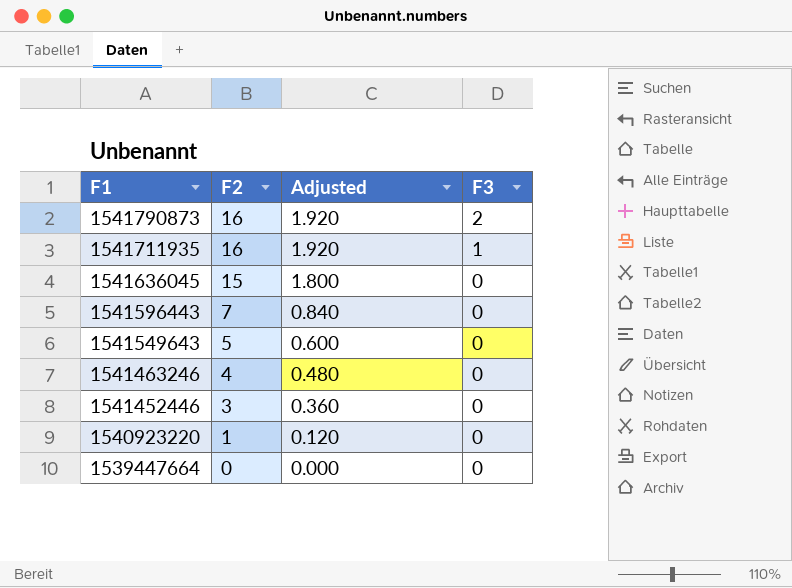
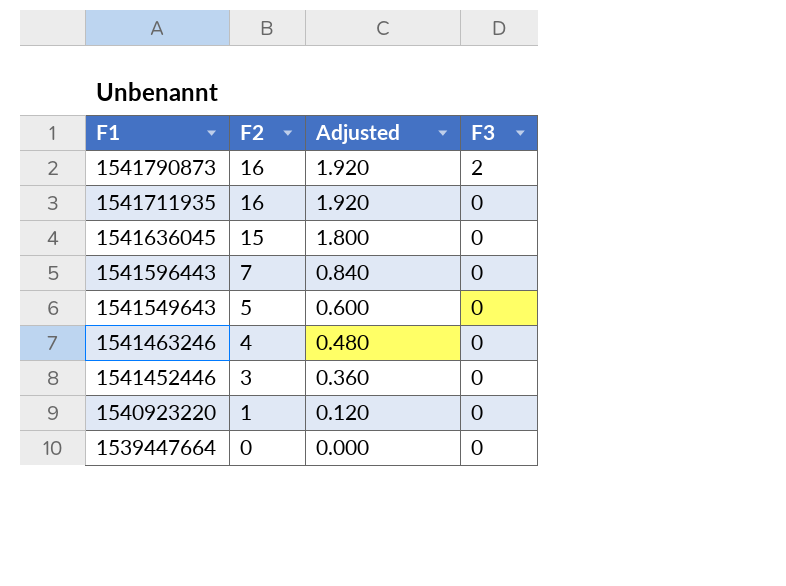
1541711935 | F3: 1 -> 0

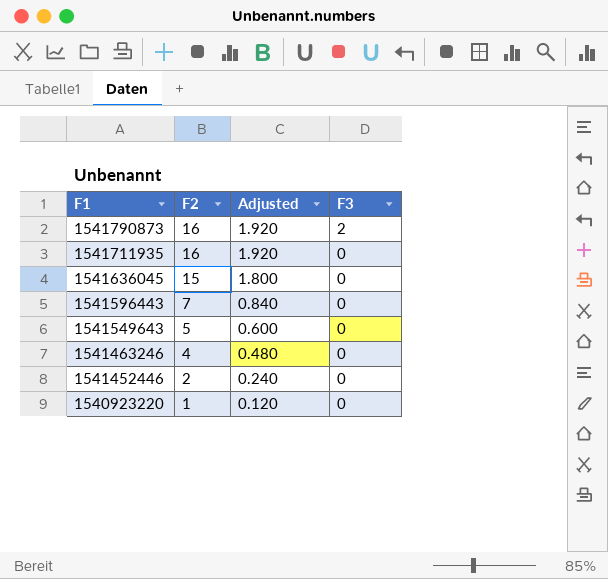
row 1539447664: 0 | 0.000 | 0 -> none
1541452446 | F2: 3 -> 2
1541452446 | Adjusted: 0.360 -> 0.240

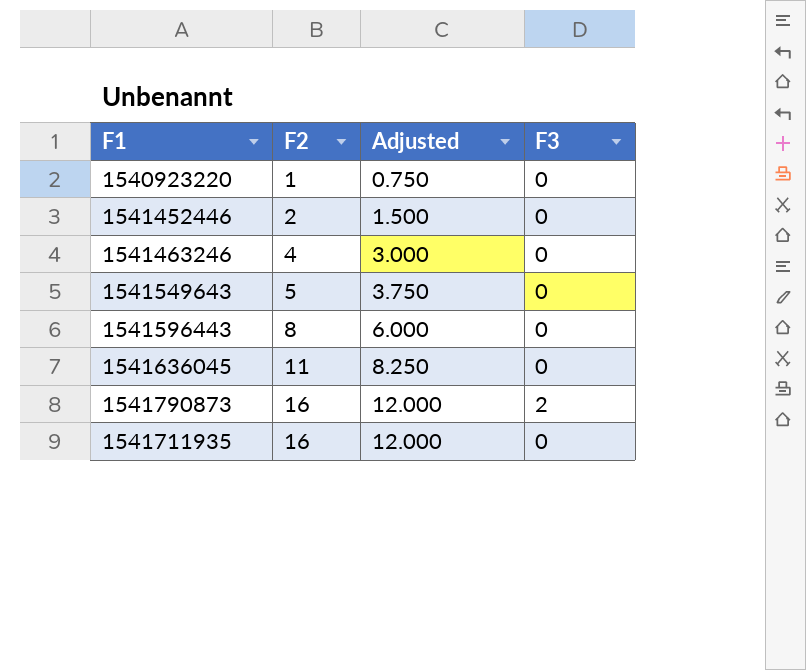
row order: F1 descending -> F2 ascending
column Adjusted | formula: [F2] * 0.12 -> [F2] * 0.75
1541596443 | F2: 7 -> 8
1541636045 | F2: 15 -> 11

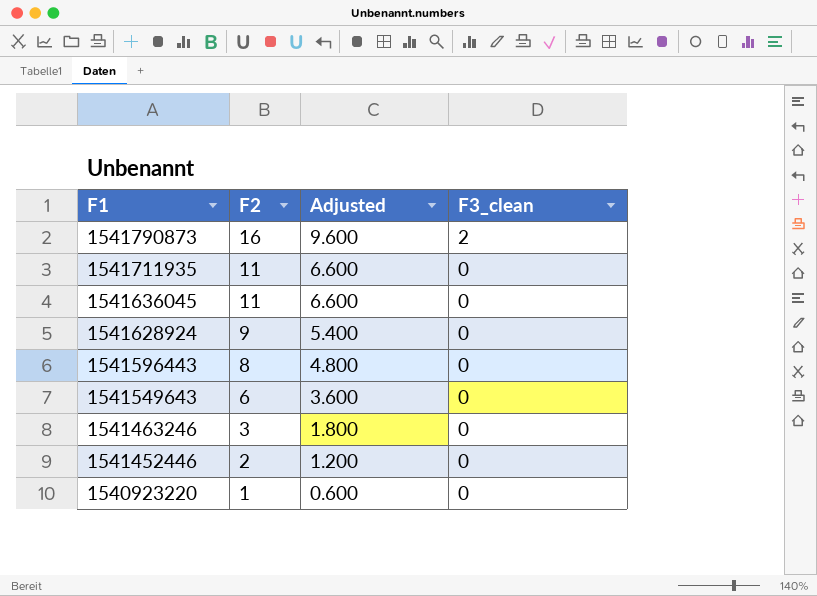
row order: F2 ascending -> F1 descending
column Adjusted | formula: [F2] * 0.75 -> [F2] * 0.6
column name: F3 -> F3_clean
1541711935 | F2: 16 -> 11
row 1541628924: none -> 9 | 5.400 | 0
1541549643 | F2: 5 -> 6
1541463246 | F2: 4 -> 3

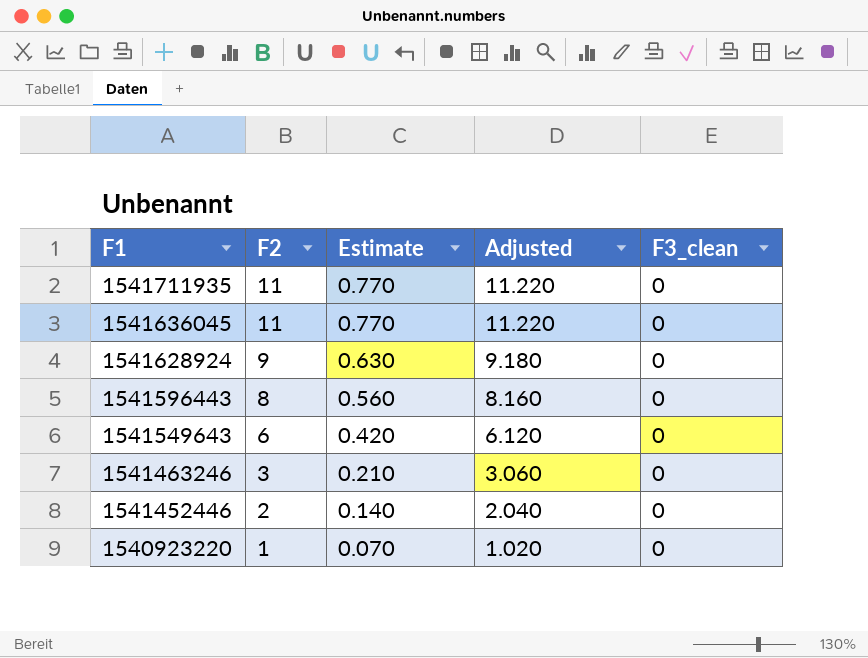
column Estimate | formula: none -> [F2] * 0.07
column Adjusted | formula: [F2] * 0.6 -> [F2] * 1.02
row 1541790873: 16 | 9.600 | 2 -> none

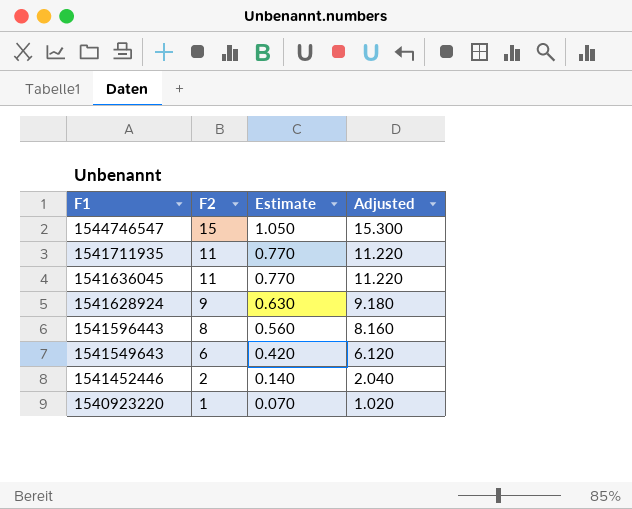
column F3_clean | position: 5 -> none
row 1541463246: 3 | 0.210 | 3.060 | 0 -> none
row 1544746547: none -> 15 | 1.050 | 15.300

